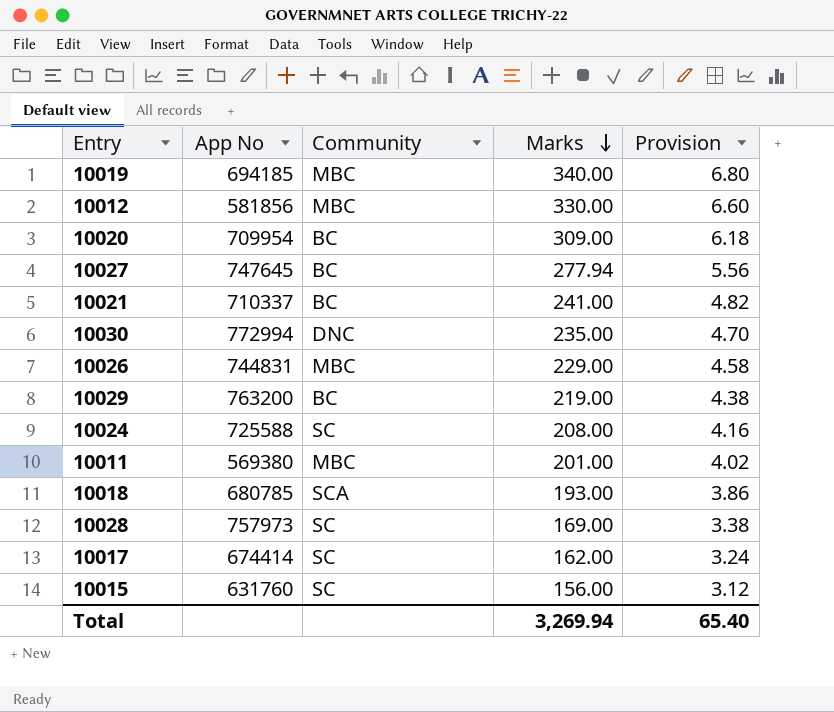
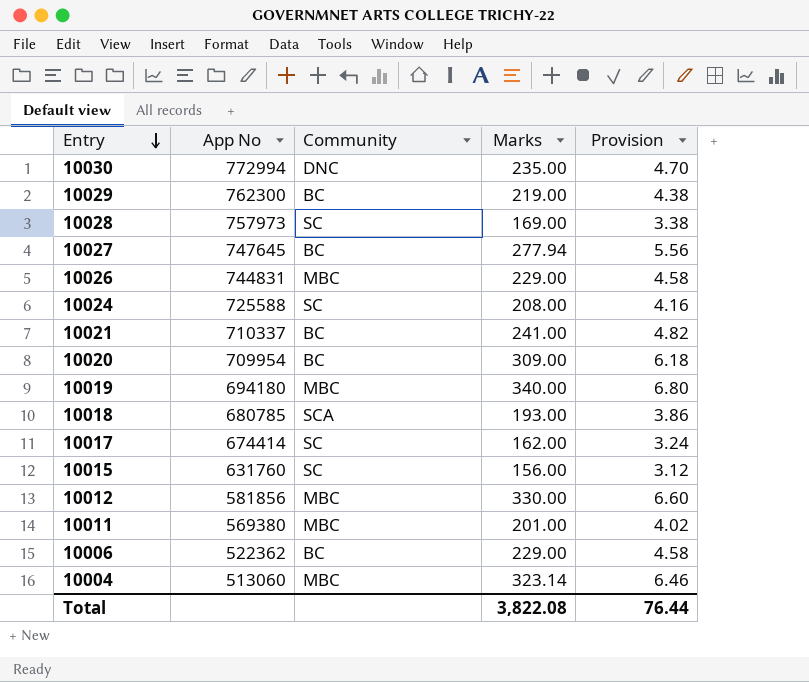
row order: Marks descending -> Entry descending
10029 | App No: 763200 -> 762300
10019 | App No: 694185 -> 694180
row 10006: none -> 522362 | BC | 229.00 | 4.58
row 10004: none -> 513060 | MBC | 323.14 | 6.46
Total | Marks: 3,269.94 -> 3,822.08
Total | Provision: 65.40 -> 76.44

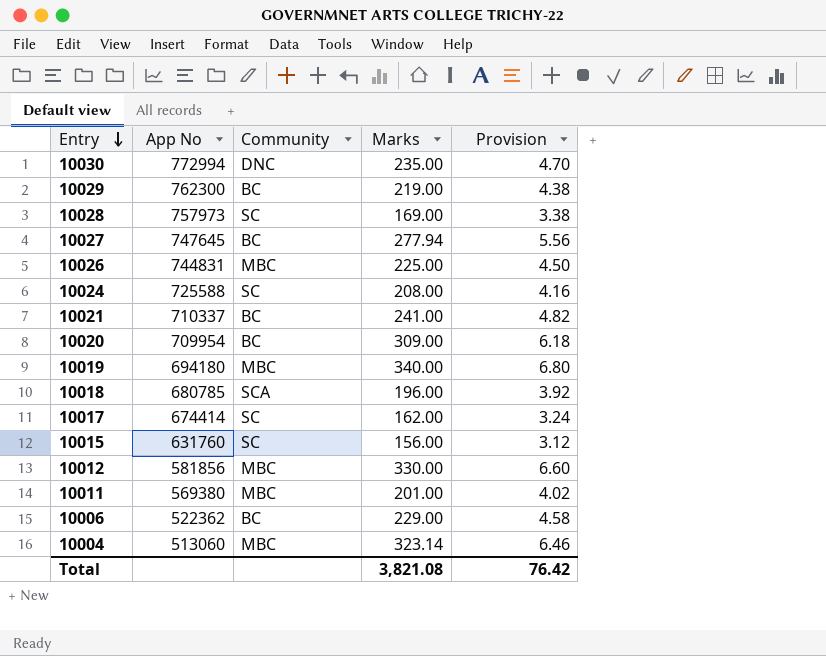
10026 | Marks: 229.00 -> 225.00
10026 | Provision: 4.58 -> 4.50
10018 | Marks: 193.00 -> 196.00
10018 | Provision: 3.86 -> 3.92
Total | Marks: 3,822.08 -> 3,821.08
Total | Provision: 76.44 -> 76.42

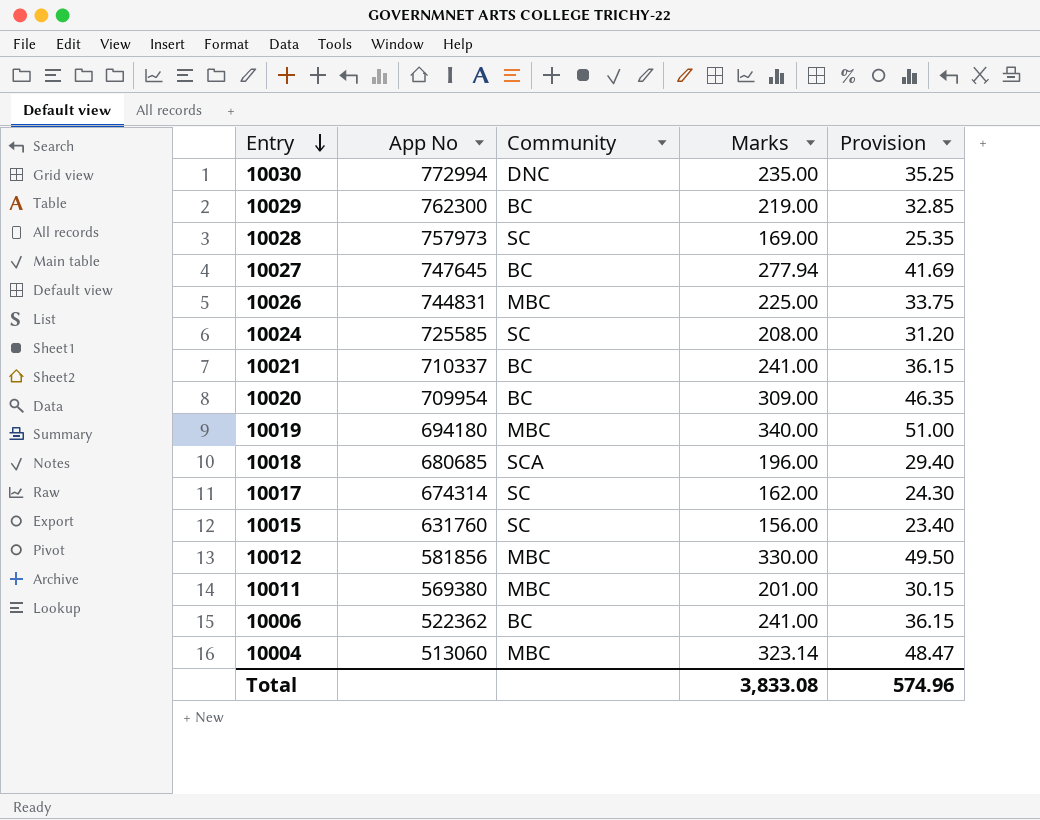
column Provision | formula: [Marks] * 0.02 -> [Marks] * 0.15
10024 | App No: 725588 -> 725585
10018 | App No: 680785 -> 680685
10017 | App No: 674414 -> 674314
10006 | Marks: 229.00 -> 241.00
Total | Marks: 3,821.08 -> 3,833.08
Total | Provision: 76.42 -> 574.96

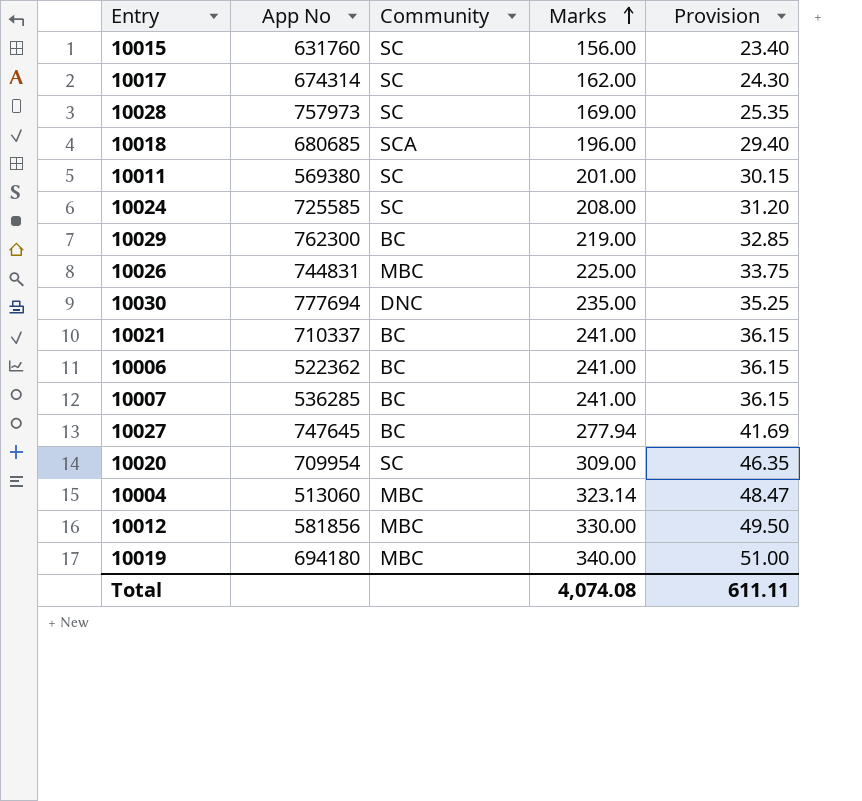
row order: Entry descending -> Marks ascending
10011 | Community: MBC -> SC
10030 | App No: 772994 -> 777694
row 10007: none -> 536285 | BC | 241.00 | 36.15
10020 | Community: BC -> SC
Total | Marks: 3,833.08 -> 4,074.08
Total | Provision: 574.96 -> 611.11

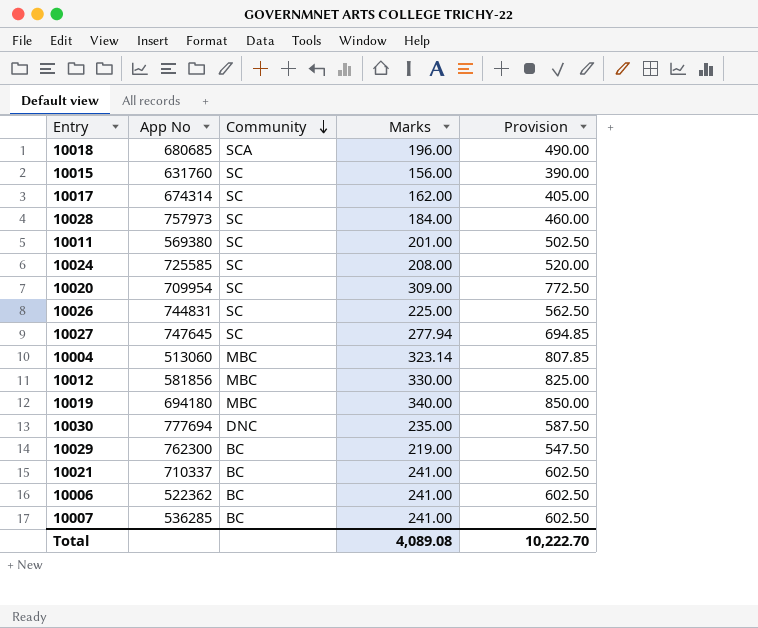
row order: Marks ascending -> Community descending
column Provision | formula: [Marks] * 0.15 -> [Marks] * 2.5
10028 | Marks: 169.00 -> 184.00
10026 | Community: MBC -> SC
10027 | Community: BC -> SC
Total | Marks: 4,074.08 -> 4,089.08
Total | Provision: 611.11 -> 10,222.70

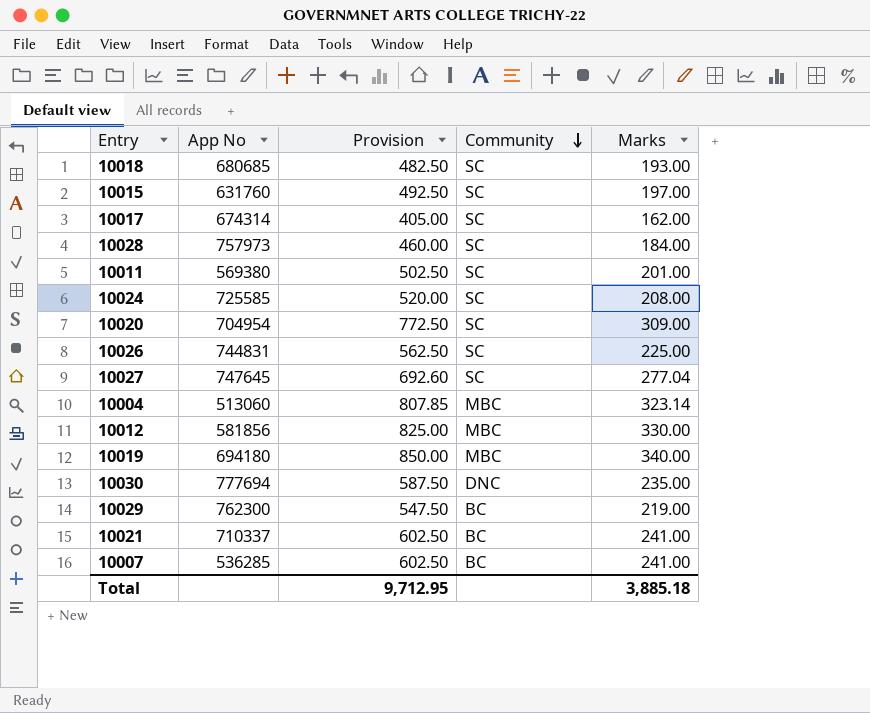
column Provision | position: 5 -> 3
row 10006: 522362 | BC | 241.00 | 602.50 -> none
10018 | Provision: 490.00 -> 482.50
10018 | Community: SCA -> SC
10018 | Marks: 196.00 -> 193.00
10015 | Provision: 390.00 -> 492.50
10015 | Marks: 156.00 -> 197.00
10020 | App No: 709954 -> 704954
10027 | Provision: 694.85 -> 692.60
10027 | Marks: 277.94 -> 277.04
Total | Provision: 10,222.70 -> 9,712.95
Total | Marks: 4,089.08 -> 3,885.18

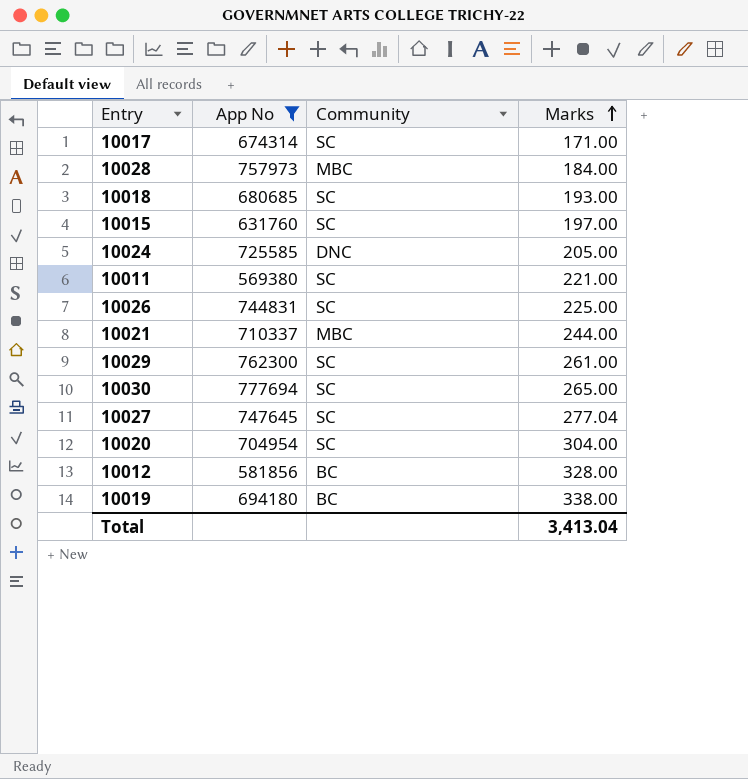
filter: none -> App No >= 569380
row order: Community descending -> Marks ascending
column Provision | formula: [Marks] * 2.5 -> none
10017 | Marks: 162.00 -> 171.00
10028 | Community: SC -> MBC
10024 | Community: SC -> DNC
10024 | Marks: 208.00 -> 205.00
10011 | Marks: 201.00 -> 221.00
10021 | Community: BC -> MBC
10021 | Marks: 241.00 -> 244.00
10029 | Community: BC -> SC
10029 | Marks: 219.00 -> 261.00
10030 | Community: DNC -> SC
10030 | Marks: 235.00 -> 265.00
10020 | Marks: 309.00 -> 304.00
10012 | Community: MBC -> BC
10012 | Marks: 330.00 -> 328.00
10019 | Community: MBC -> BC
10019 | Marks: 340.00 -> 338.00
Total | Marks: 3,885.18 -> 3,413.04

